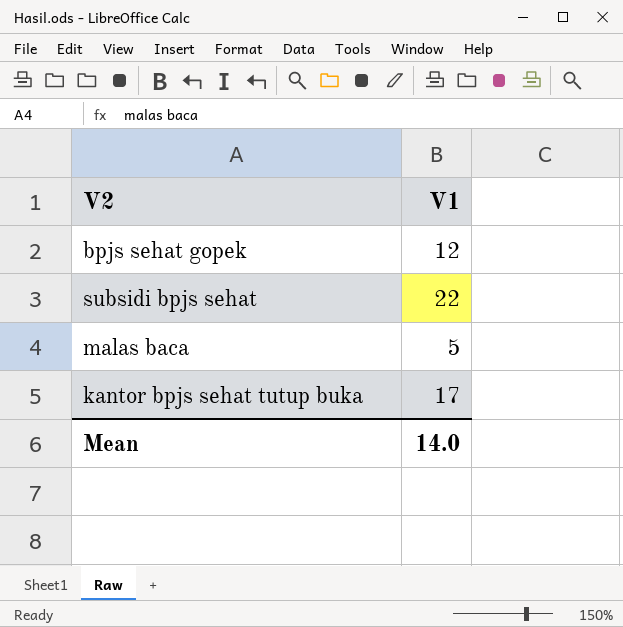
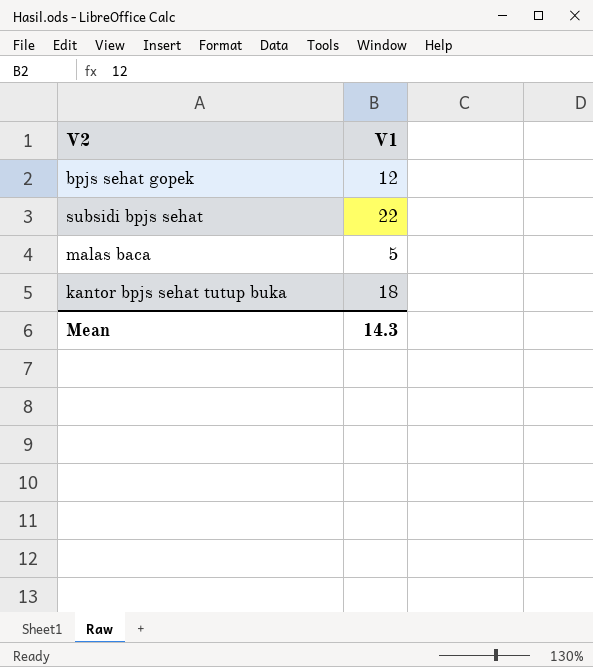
kantor bpjs sehat tutup buka | V1: 17 -> 18
Mean | V1: 14.0 -> 14.3

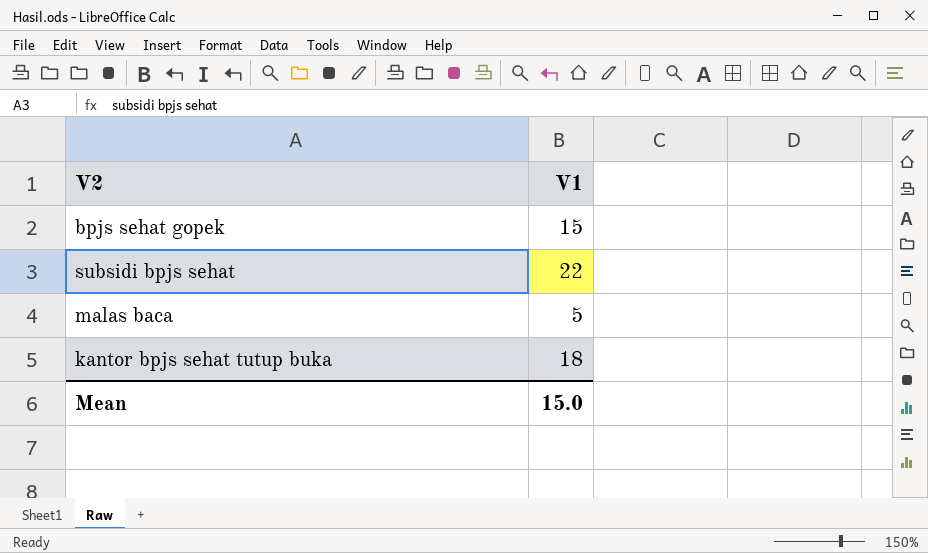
bpjs sehat gopek | V1: 12 -> 15
Mean | V1: 14.3 -> 15.0

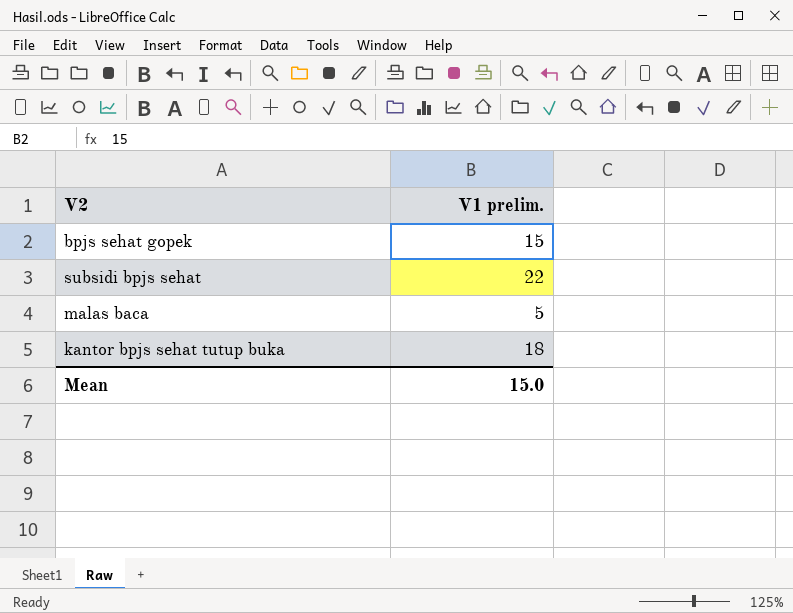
column name: V1 -> V1 prelim.

